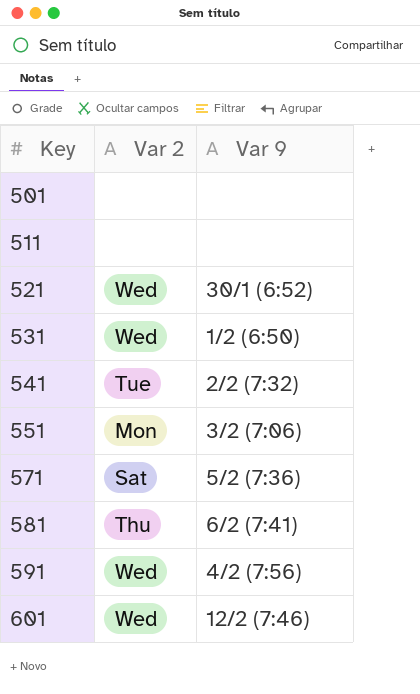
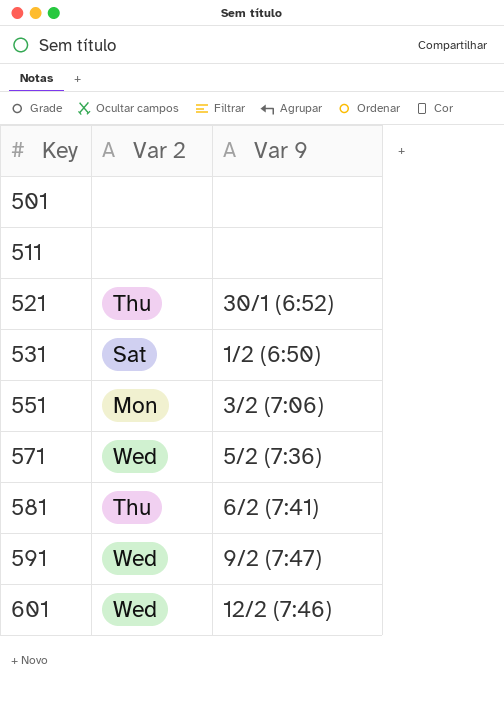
row 541: Tue | 2/2 (7:32) -> none
521 | Var 2: Wed -> Thu
531 | Var 2: Wed -> Sat
571 | Var 2: Sat -> Wed
591 | Var 9: 4/2 (7:56) -> 9/2 (7:47)

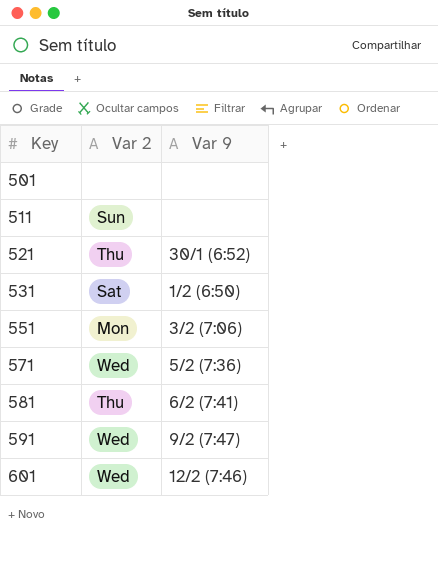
511 | Var 2: none -> Sun

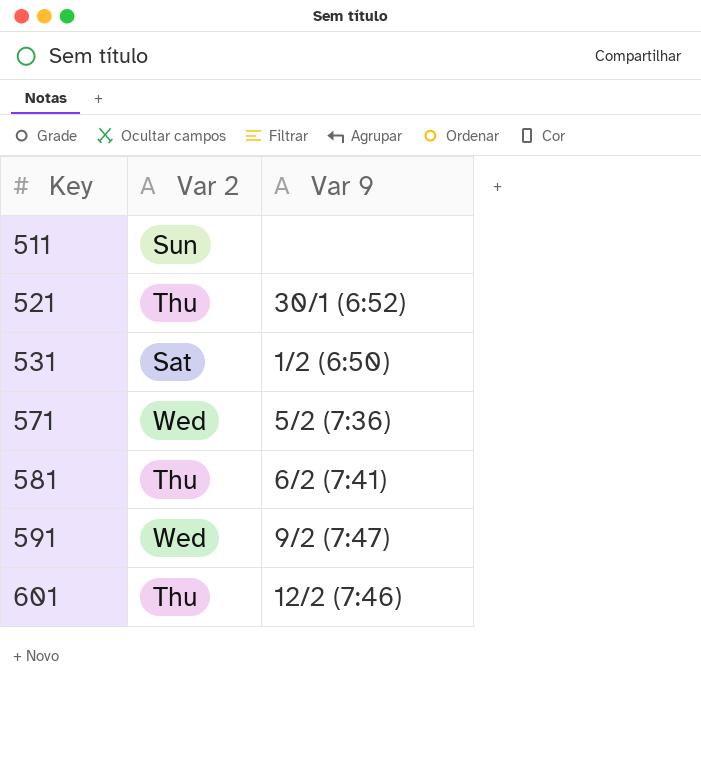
row 501: none | none -> none
row 551: Mon | 3/2 (7:06) -> none
601 | Var 2: Wed -> Thu

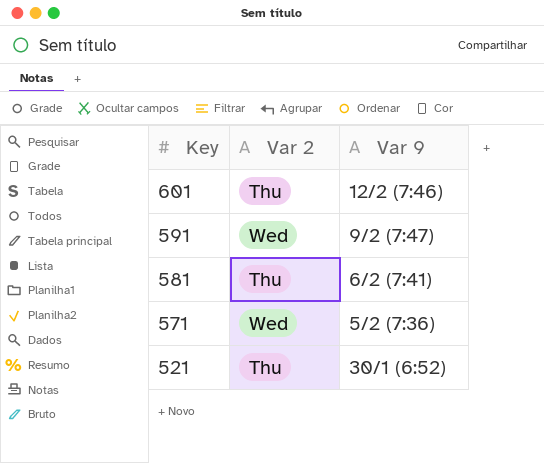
row order: Key ascending -> Key descending
row 511: Sun | none -> none
row 531: Sat | 1/2 (6:50) -> none

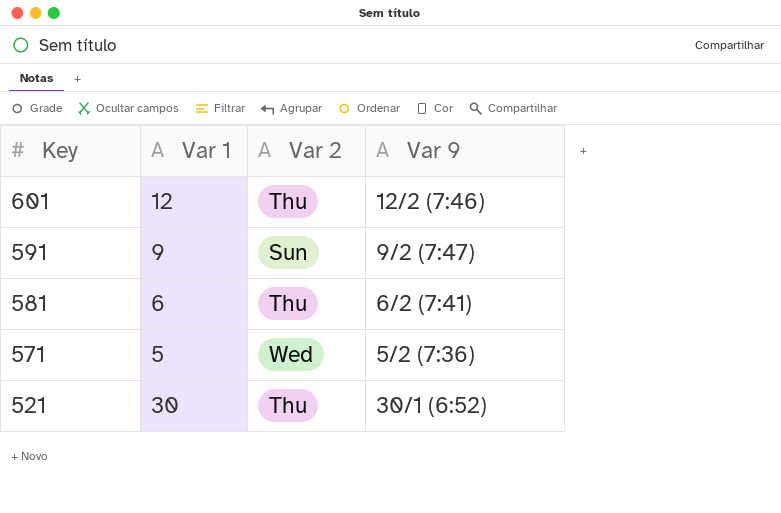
column Var 1 | position: none -> 2
591 | Var 2: Wed -> Sun

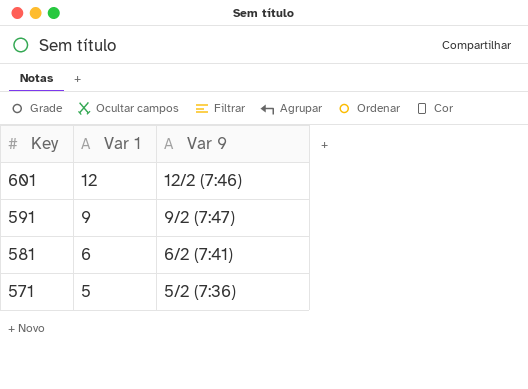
column Var 2 | position: 3 -> none
row 521: 30 | Thu | 30/1 (6:52) -> none

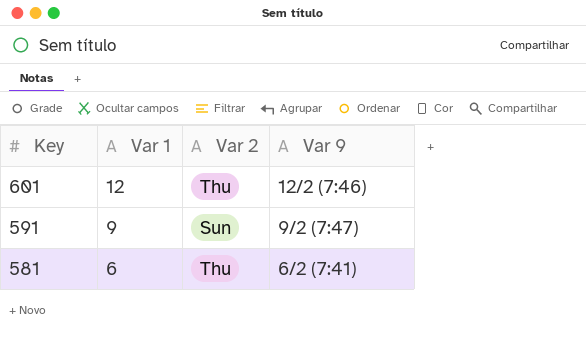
column Var 2 | position: none -> 3
row 571: 5 | 5/2 (7:36) -> none

